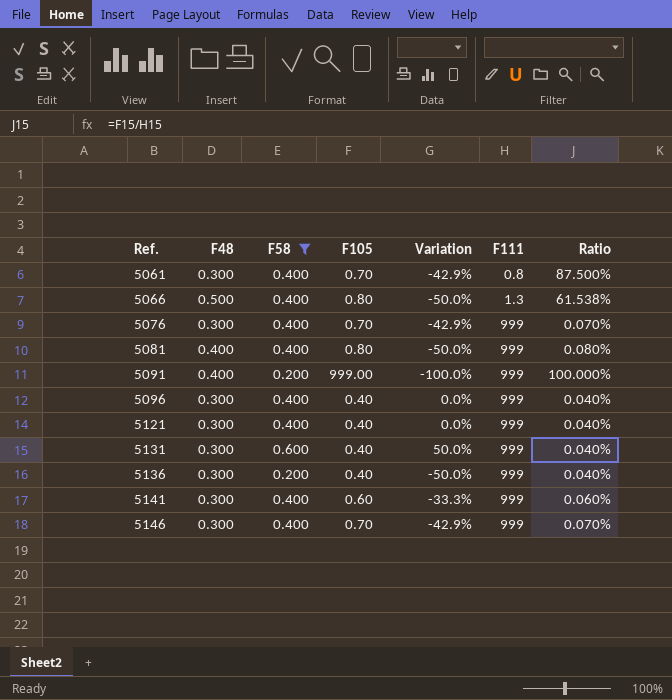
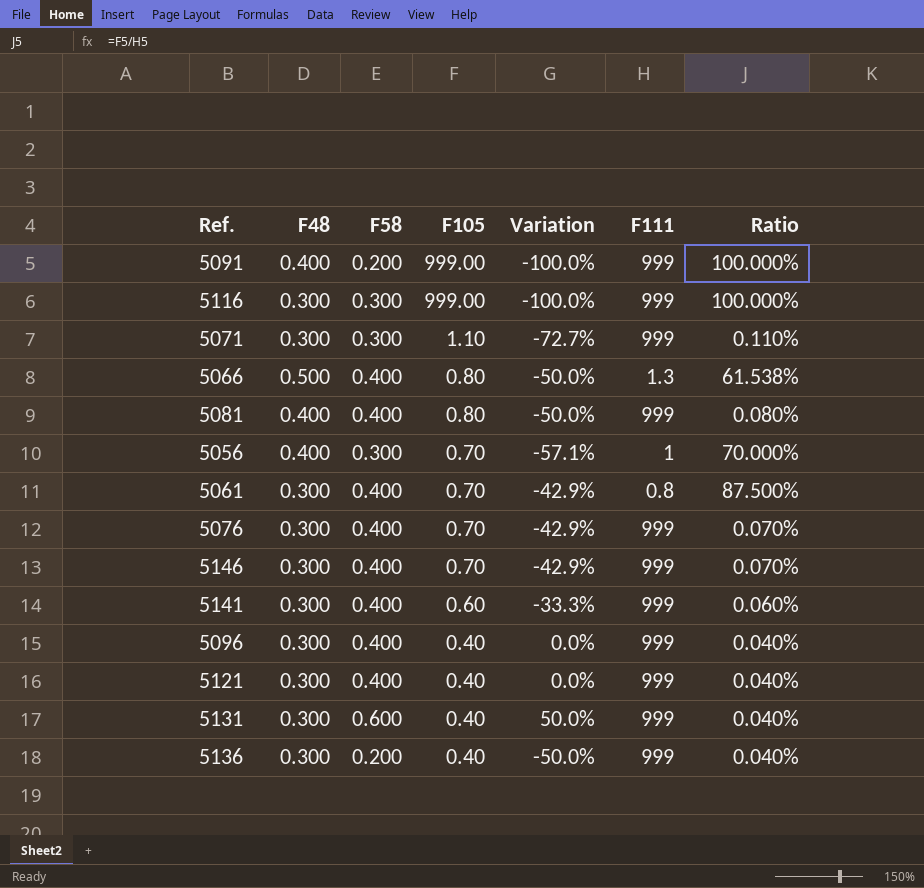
filter: F58 != 0.300 -> none
row order: Ref. ascending -> F105 descending

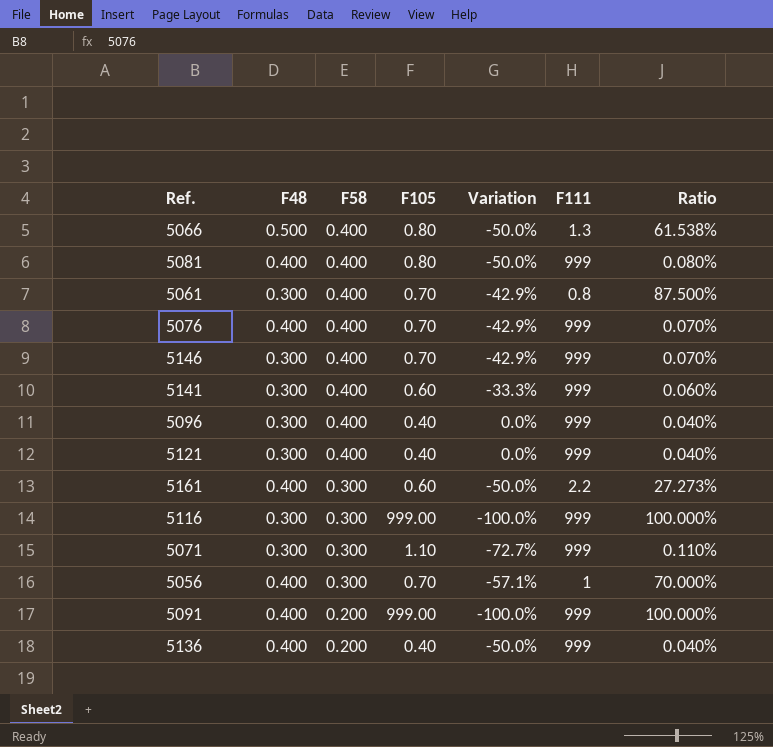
row order: F105 descending -> F58 descending
row 5131: 0.300 | 0.600 | 0.40 | 50.0% | 999 | 0.040% -> none
5076 | F48: 0.300 -> 0.400
row 5161: none -> 0.400 | 0.300 | 0.60 | -50.0% | 2.2 | 27.273%
5136 | F48: 0.300 -> 0.400

